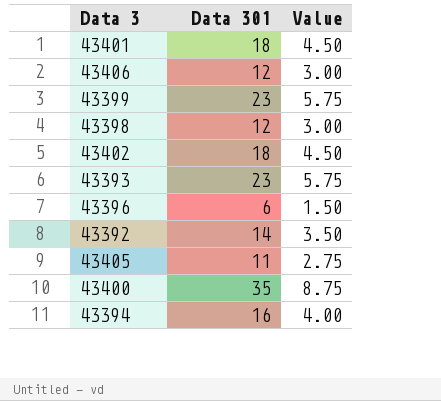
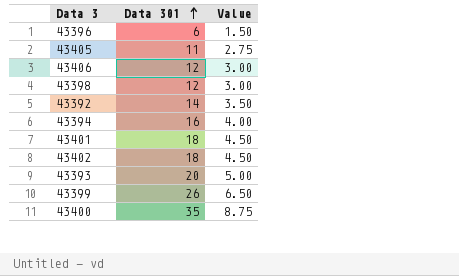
row order: none -> Data 301 ascending
43393 | Data 301: 23 -> 20
43393 | Value: 5.75 -> 5.00
43399 | Data 301: 23 -> 26
43399 | Value: 5.75 -> 6.50

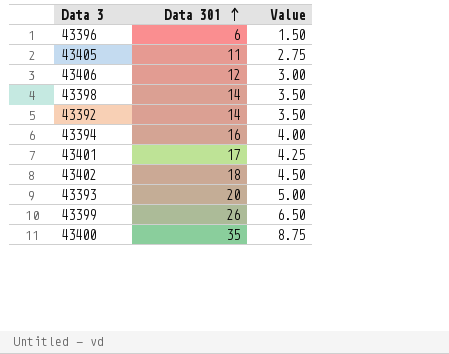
43398 | Data 301: 12 -> 14
43398 | Value: 3.00 -> 3.50
43401 | Data 301: 18 -> 17
43401 | Value: 4.50 -> 4.25

